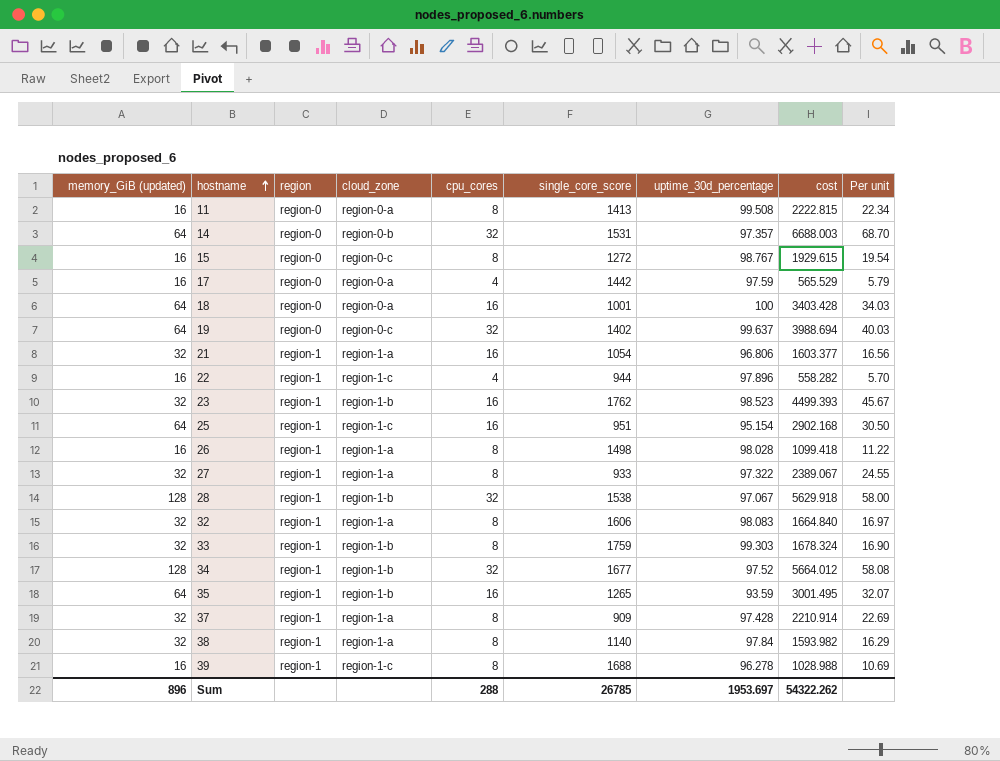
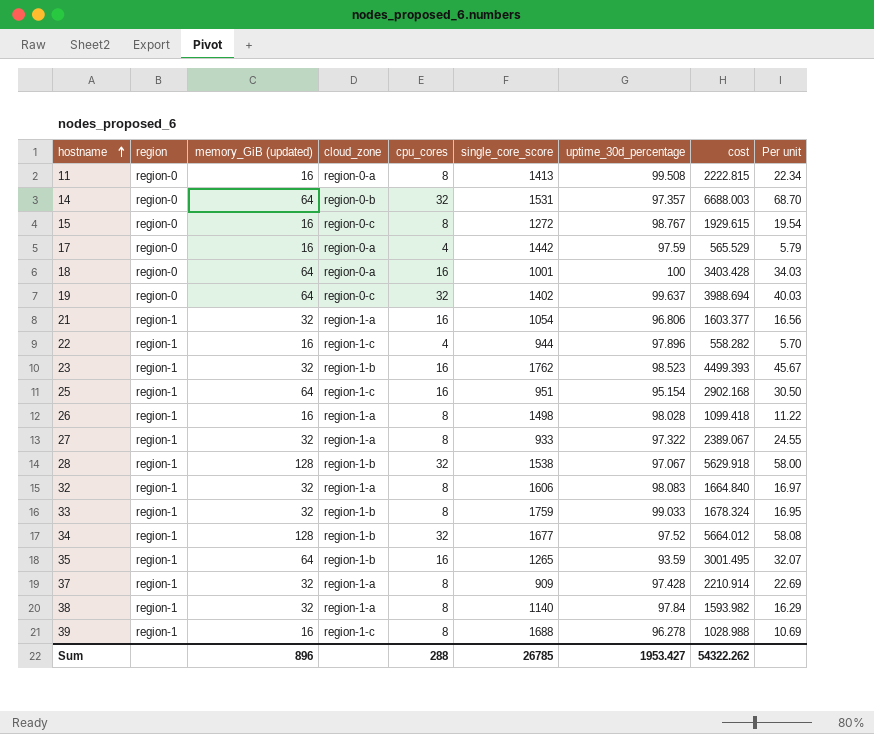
column memory_GiB (updated) | position: 1 -> 3
33 | uptime_30d_percentage: 99.303 -> 99.033
33 | Per unit: 16.90 -> 16.95
Sum | uptime_30d_percentage: 1953.697 -> 1953.427

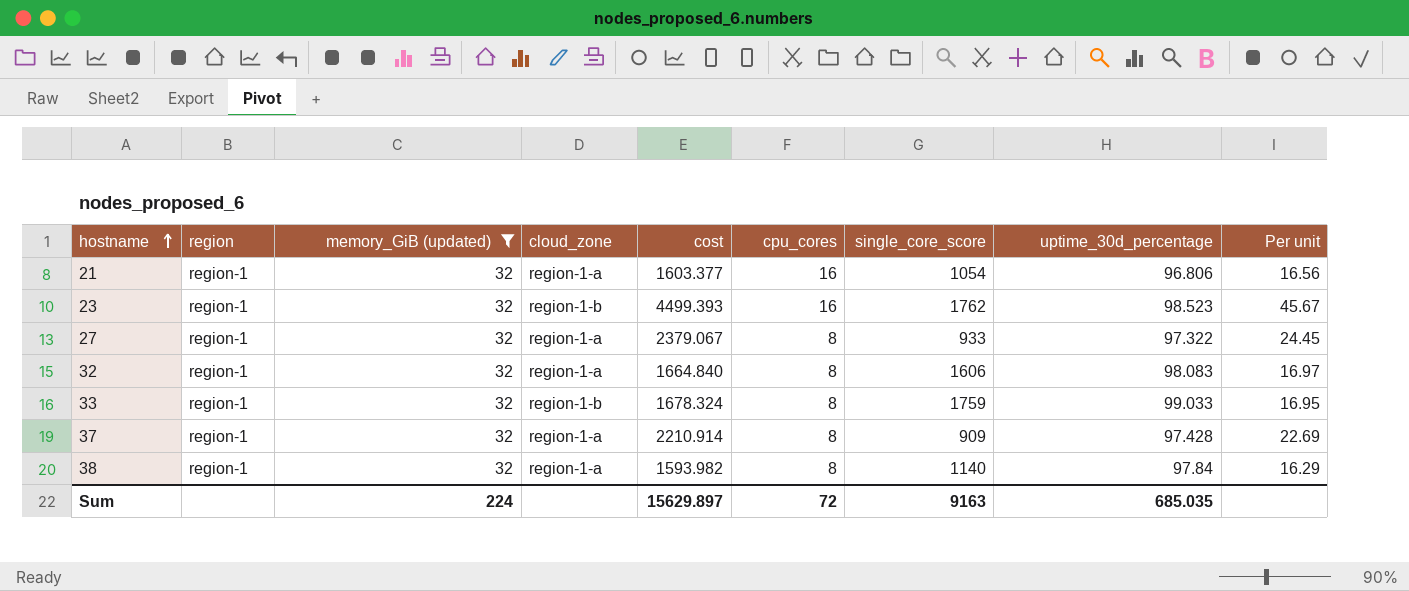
filter: none -> memory_GiB (updated) = 32
column cost | position: 8 -> 5
27 | cost: 2389.067 -> 2379.067
27 | Per unit: 24.55 -> 24.45
Sum | memory_GiB (updated): 896 -> 224
Sum | cost: 54322.262 -> 15629.897
Sum | cpu_cores: 288 -> 72
Sum | single_core_score: 26785 -> 9163
Sum | uptime_30d_percentage: 1953.427 -> 685.035

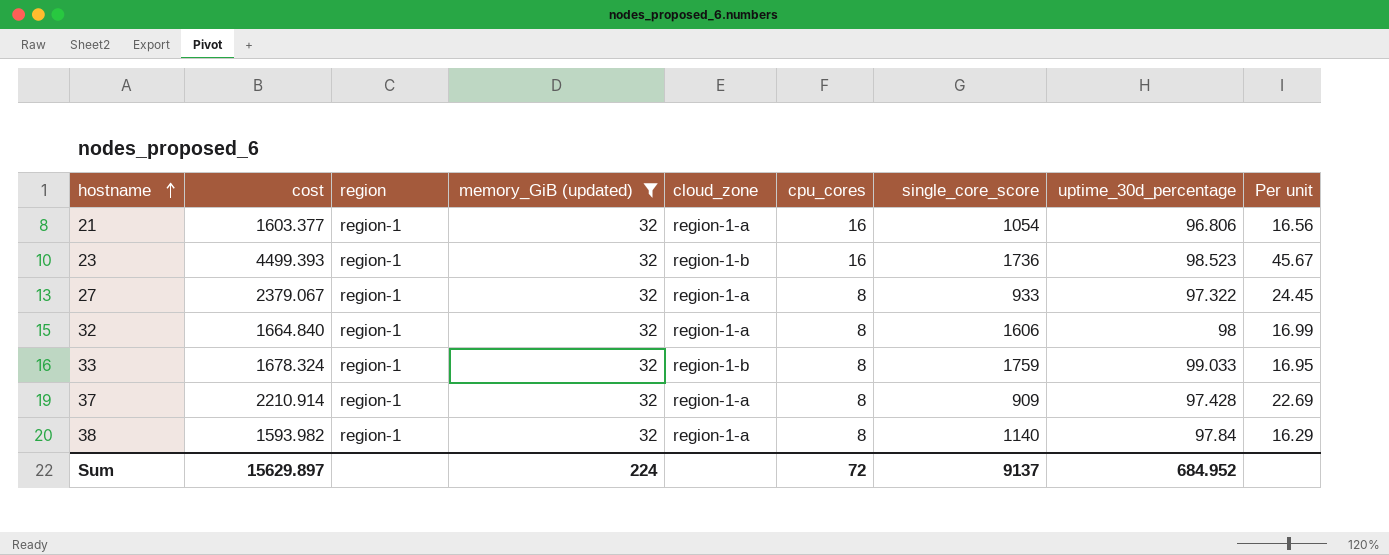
column cost | position: 5 -> 2
23 | single_core_score: 1762 -> 1736
32 | uptime_30d_percentage: 98.083 -> 98
32 | Per unit: 16.97 -> 16.99
Sum | single_core_score: 9163 -> 9137
Sum | uptime_30d_percentage: 685.035 -> 684.952

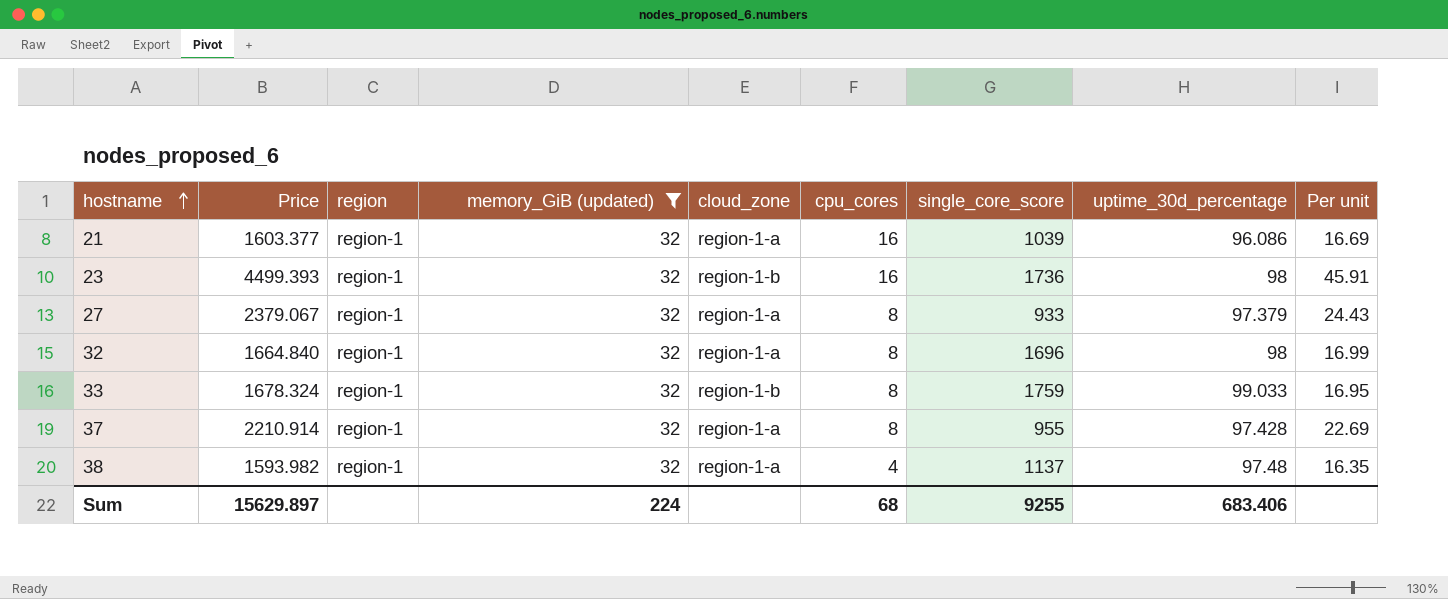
column name: cost -> Price
21 | single_core_score: 1054 -> 1039
21 | uptime_30d_percentage: 96.806 -> 96.086
21 | Per unit: 16.56 -> 16.69
23 | uptime_30d_percentage: 98.523 -> 98
23 | Per unit: 45.67 -> 45.91
27 | uptime_30d_percentage: 97.322 -> 97.379
27 | Per unit: 24.45 -> 24.43
32 | single_core_score: 1606 -> 1696
37 | single_core_score: 909 -> 955
38 | cpu_cores: 8 -> 4
38 | single_core_score: 1140 -> 1137
38 | uptime_30d_percentage: 97.84 -> 97.48
38 | Per unit: 16.29 -> 16.35
Sum | cpu_cores: 72 -> 68
Sum | single_core_score: 9137 -> 9255
Sum | uptime_30d_percentage: 684.952 -> 683.406

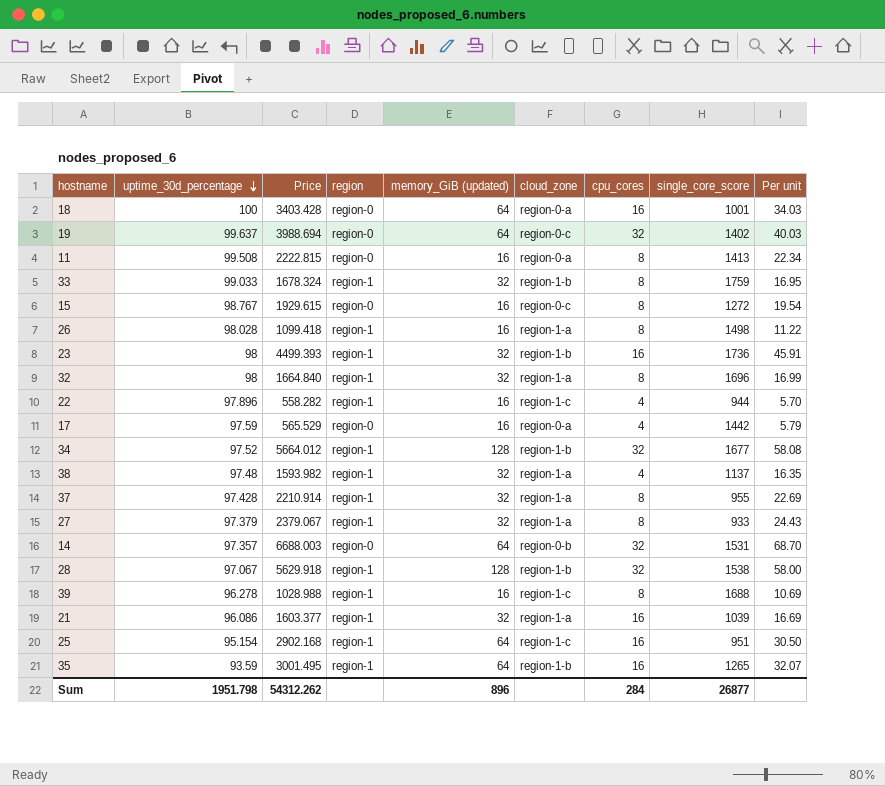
filter: memory_GiB (updated) = 32 -> none
row order: hostname ascending -> uptime_30d_percentage descending
column uptime_30d_percentage | position: 8 -> 2
Sum | uptime_30d_percentage: 683.406 -> 1951.798
Sum | Price: 15629.897 -> 54312.262
Sum | memory_GiB (updated): 224 -> 896
Sum | cpu_cores: 68 -> 284
Sum | single_core_score: 9255 -> 26877

